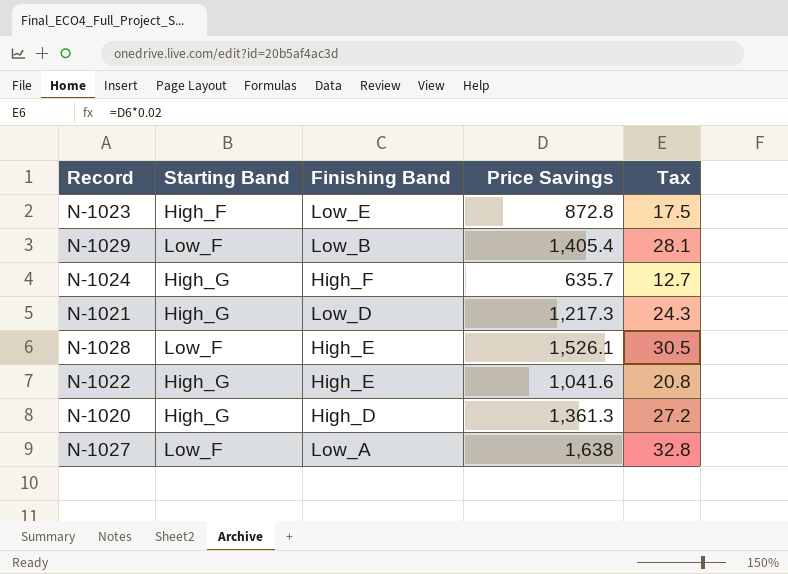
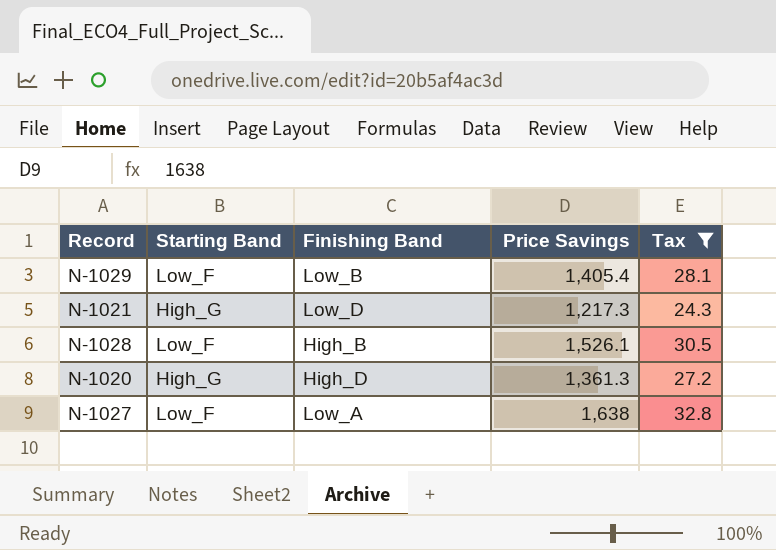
filter: none -> Tax >= 24.3
N-1028 | Finishing Band: High_E -> High_B

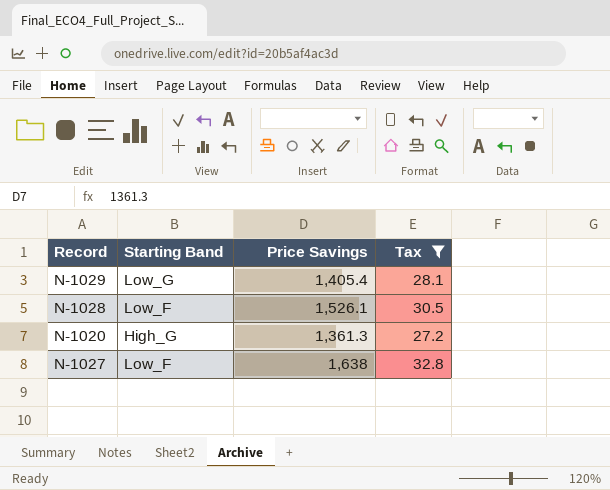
column Finishing Band | position: 3 -> none
row N-1021: High_G | Low_D | 1,217.3 | 24.3 -> none
N-1029 | Starting Band: Low_F -> Low_G

